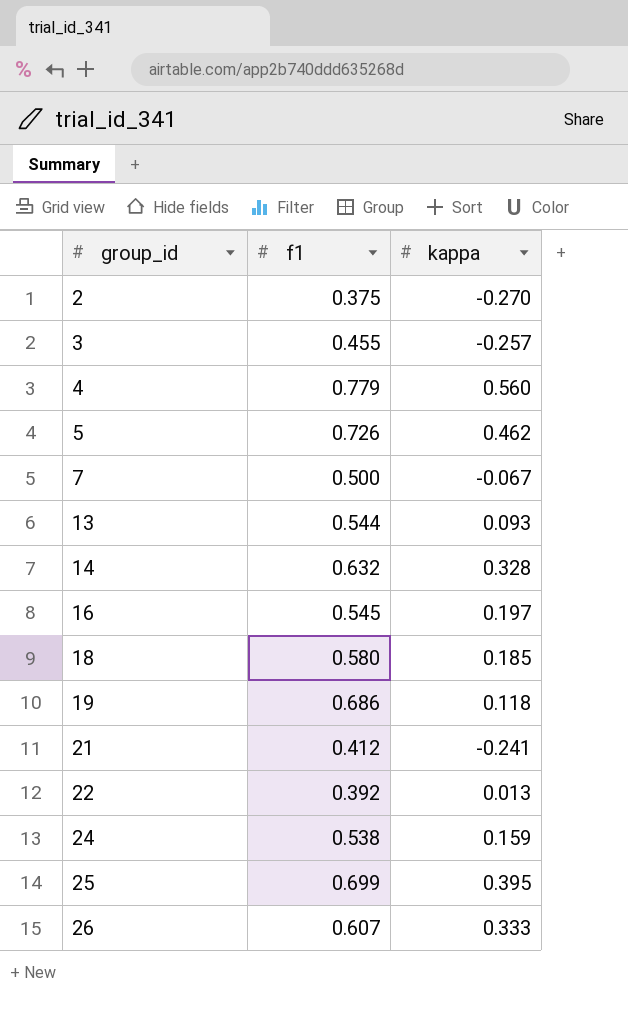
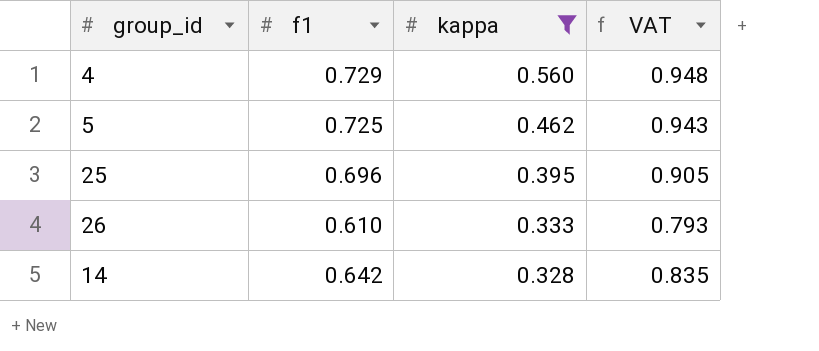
filter: none -> kappa >= 0.328
row order: group_id ascending -> kappa descending
column VAT | formula: none -> [f1] * 1.3
4 | f1: 0.779 -> 0.729
5 | f1: 0.726 -> 0.725
25 | f1: 0.699 -> 0.696
26 | f1: 0.607 -> 0.610
14 | f1: 0.632 -> 0.642

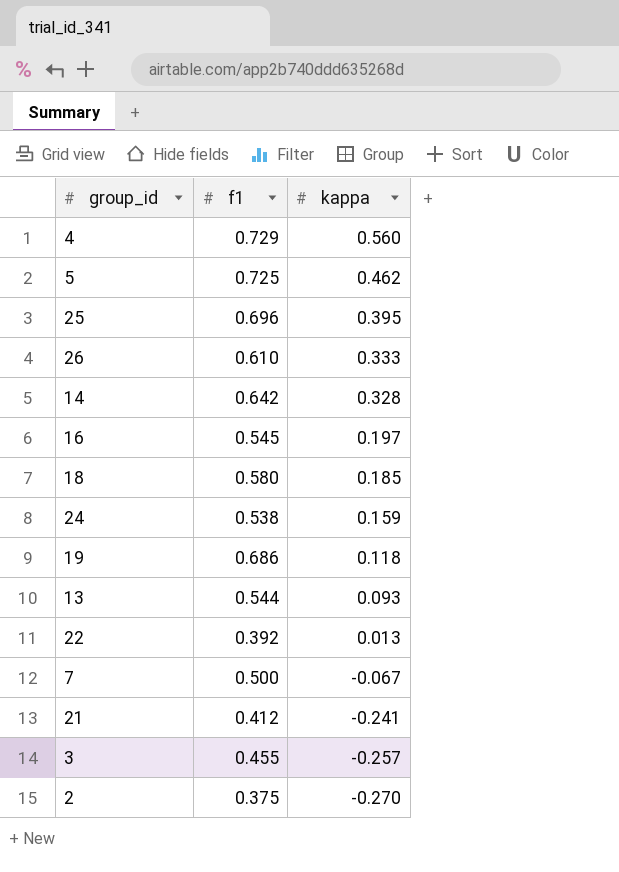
filter: kappa >= 0.328 -> none
column VAT | formula: [f1] * 1.3 -> none

